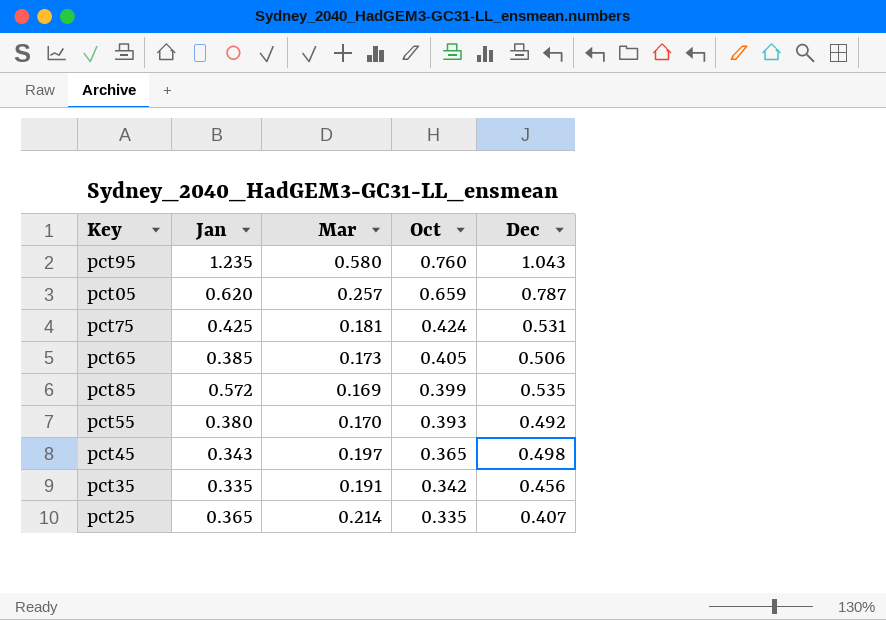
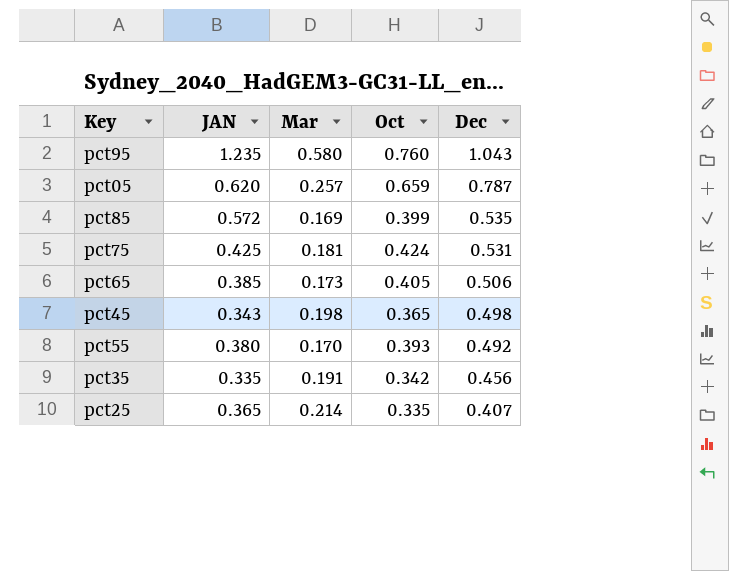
row order: Oct descending -> Dec descending
column name: Jan -> JAN
pct45 | Mar: 0.197 -> 0.198

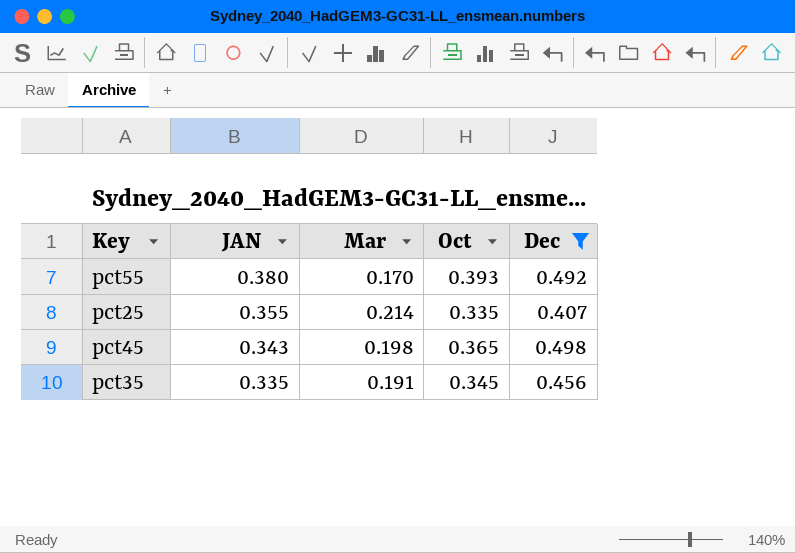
filter: none -> Dec <= 0.498
row order: Dec descending -> JAN descending
pct25 | JAN: 0.365 -> 0.355
pct35 | Oct: 0.342 -> 0.345

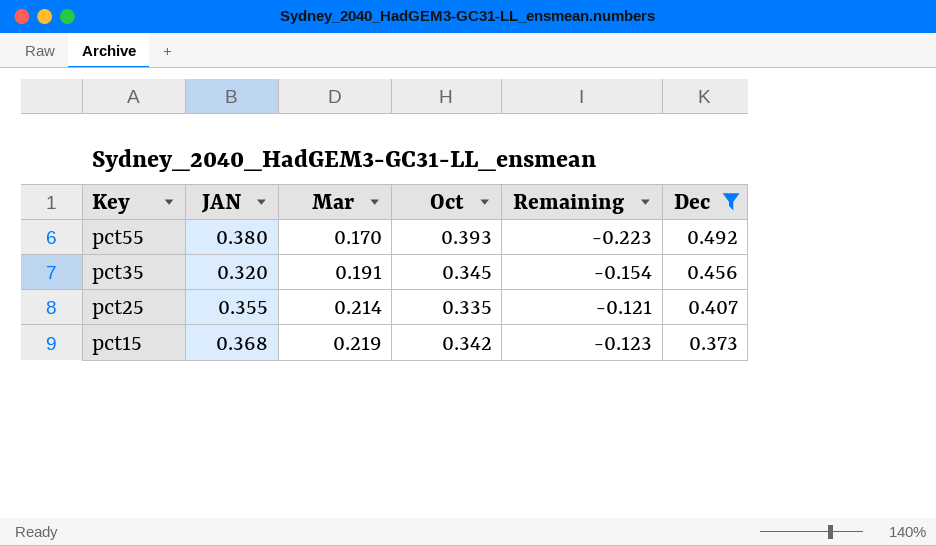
row order: JAN descending -> Key descending
column Remaining | formula: none -> [Mar] - [Oct]
row pct45: 0.343 | 0.198 | 0.365 | 0.498 -> none
pct35 | JAN: 0.335 -> 0.320
row pct15: none -> 0.368 | 0.219 | 0.342 | -0.123 | 0.373

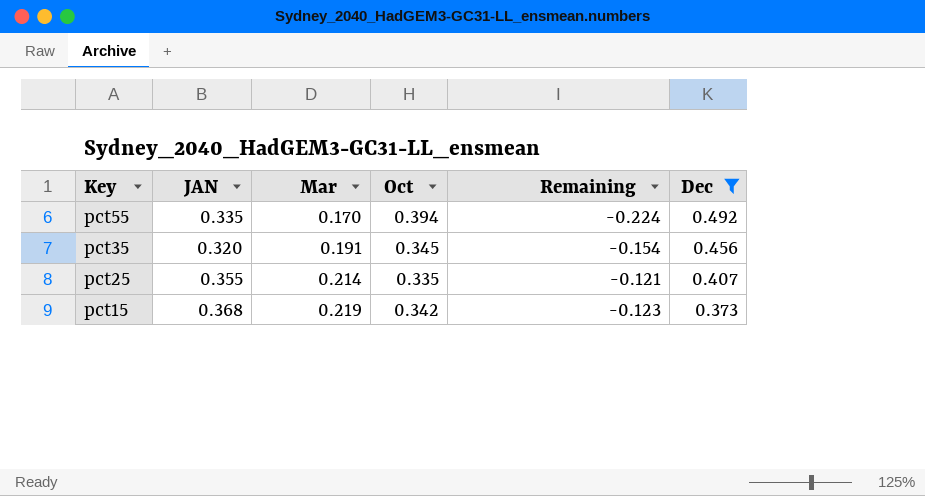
pct55 | JAN: 0.380 -> 0.335
pct55 | Oct: 0.393 -> 0.394
pct55 | Remaining: -0.223 -> -0.224

